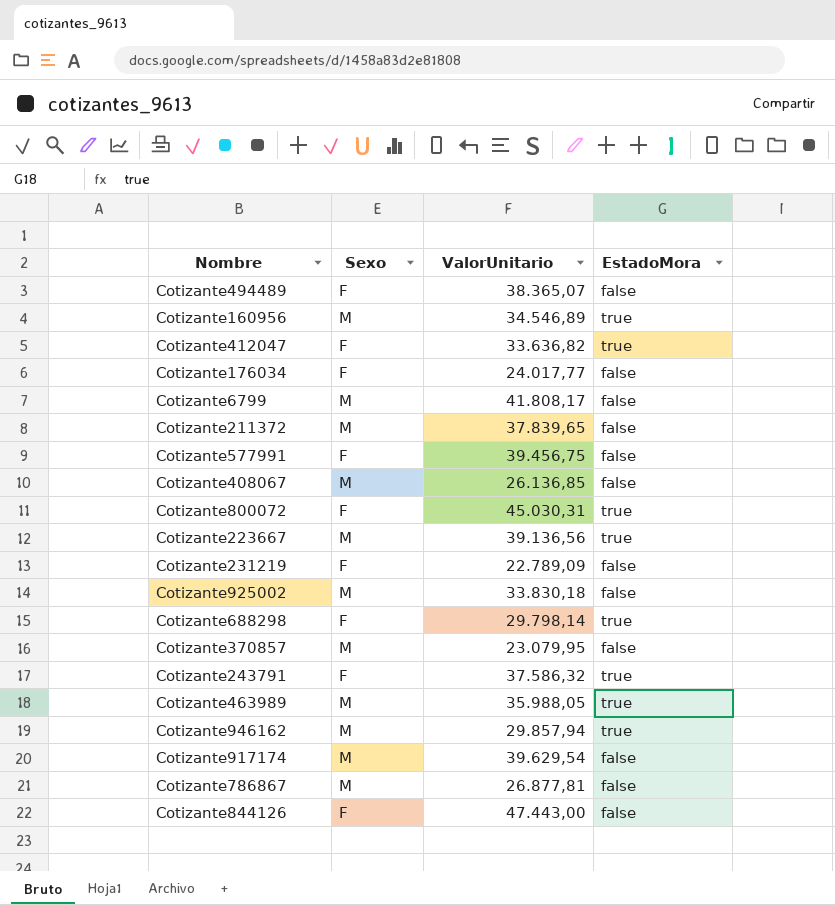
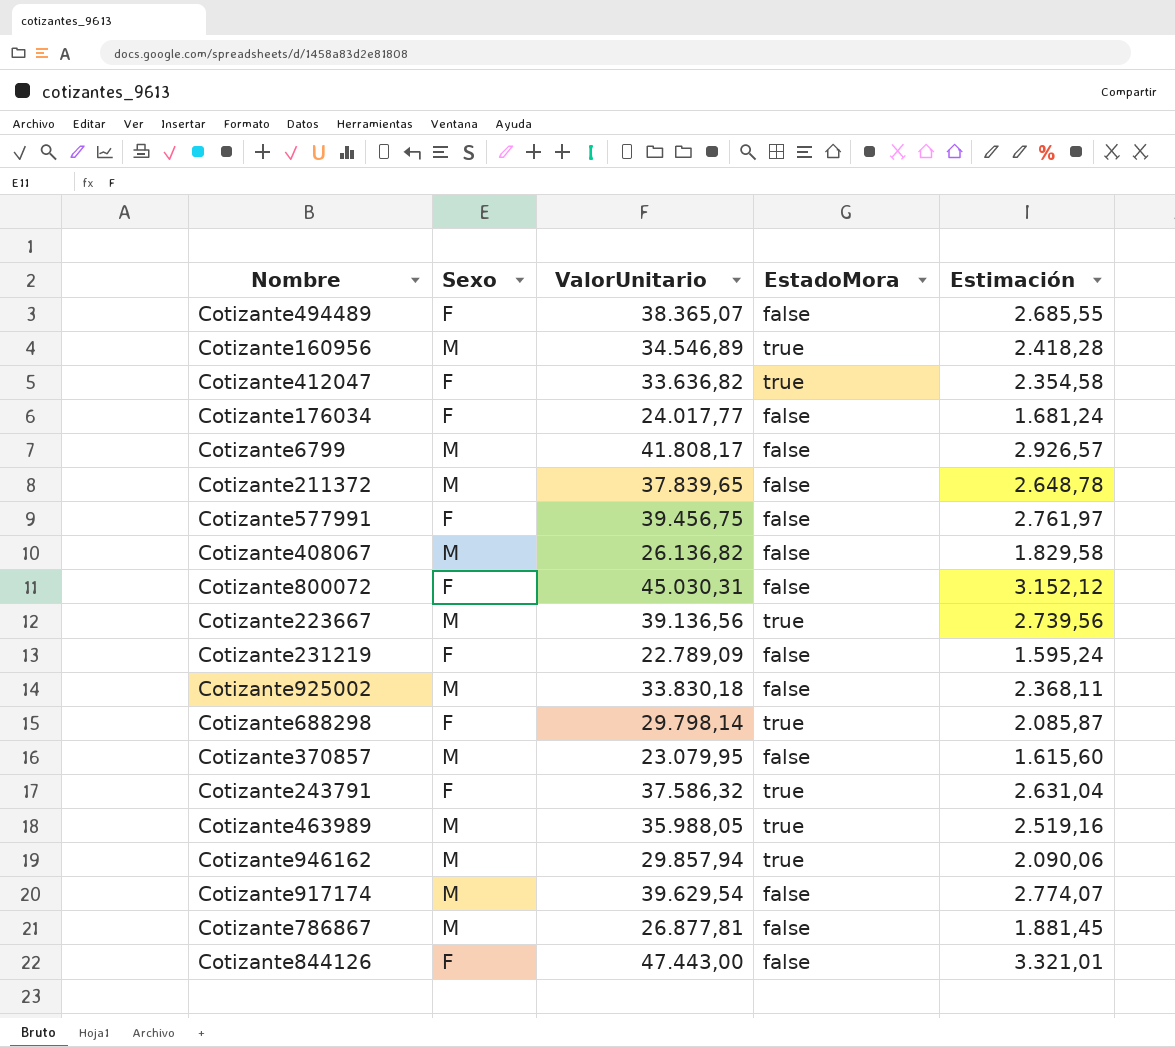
column Estimación | formula: none -> [ValorUnitario] * 0,07
Cotizante408067 | ValorUnitario: 26.136,85 -> 26.136,82
Cotizante800072 | EstadoMora: true -> false

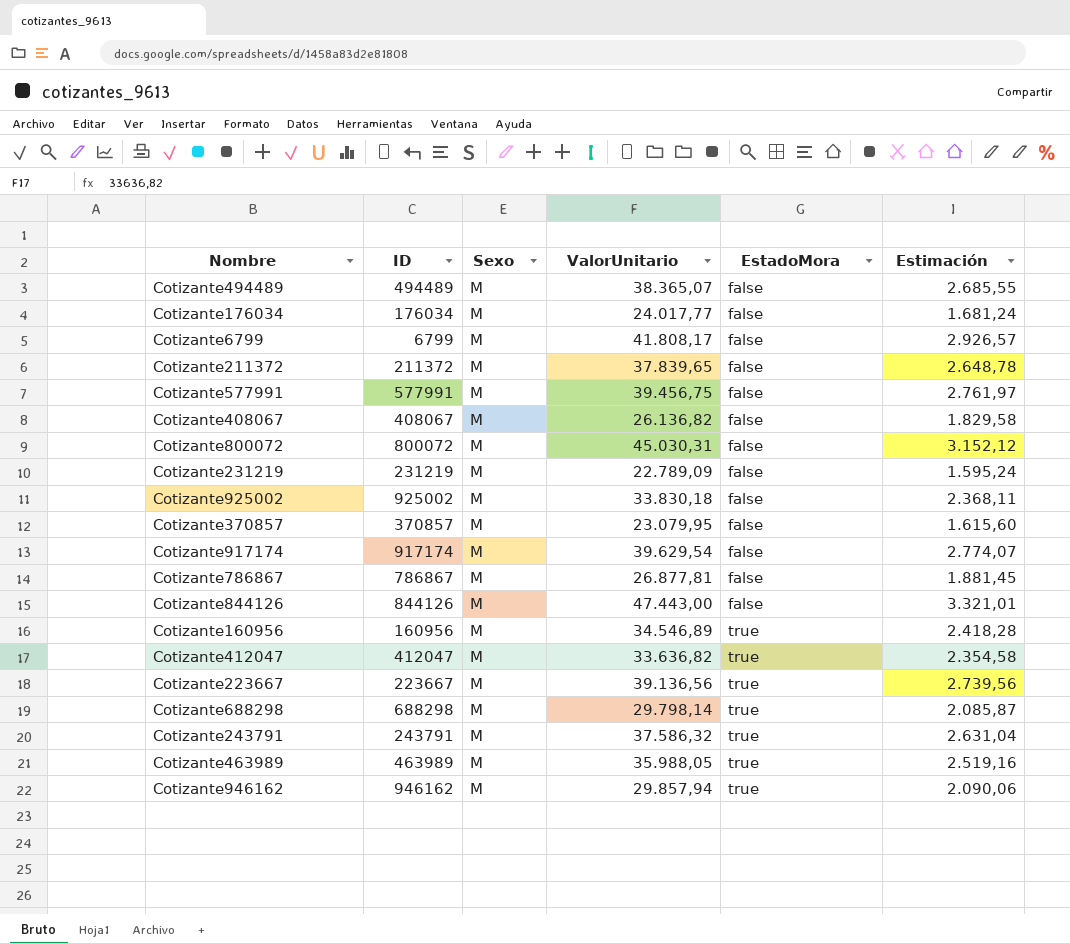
row order: none -> EstadoMora ascending
column ID | position: none -> 2
Cotizante494489 | Sexo: F -> M
Cotizante176034 | Sexo: F -> M
Cotizante577991 | Sexo: F -> M
Cotizante800072 | Sexo: F -> M
Cotizante231219 | Sexo: F -> M
Cotizante844126 | Sexo: F -> M
Cotizante412047 | Sexo: F -> M
Cotizante688298 | Sexo: F -> M
Cotizante243791 | Sexo: F -> M

